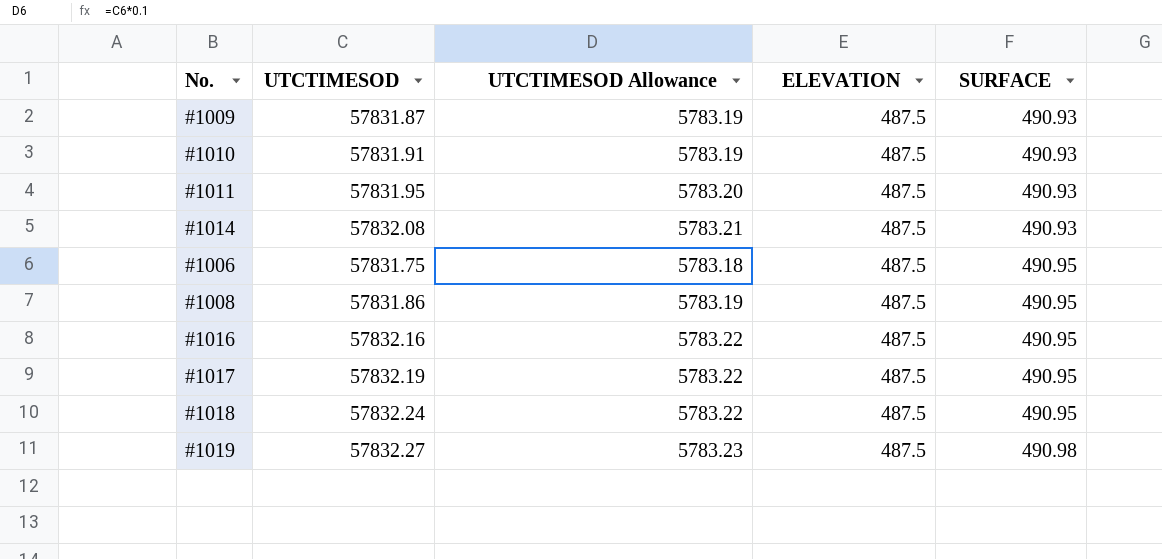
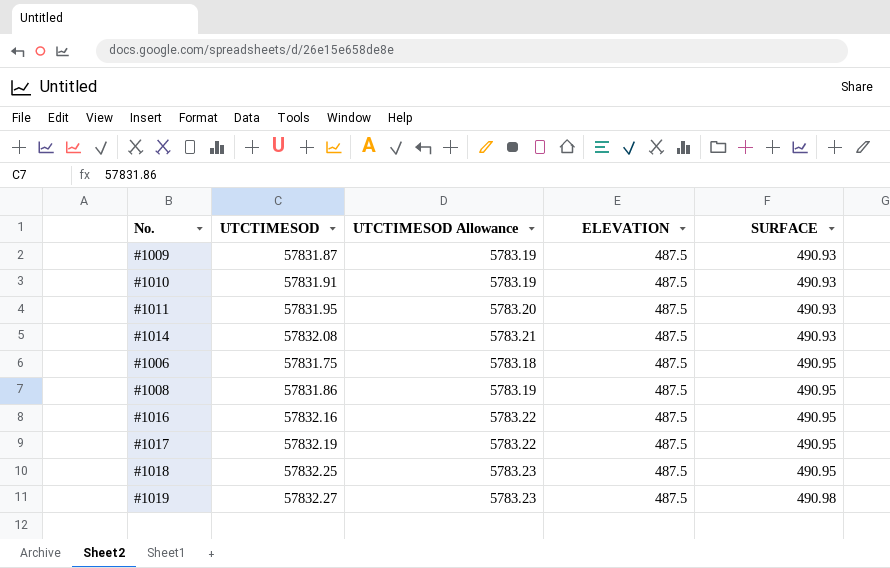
#1018 | UTCTIMESOD: 57832.24 -> 57832.25
#1018 | UTCTIMESOD Allowance: 5783.22 -> 5783.23

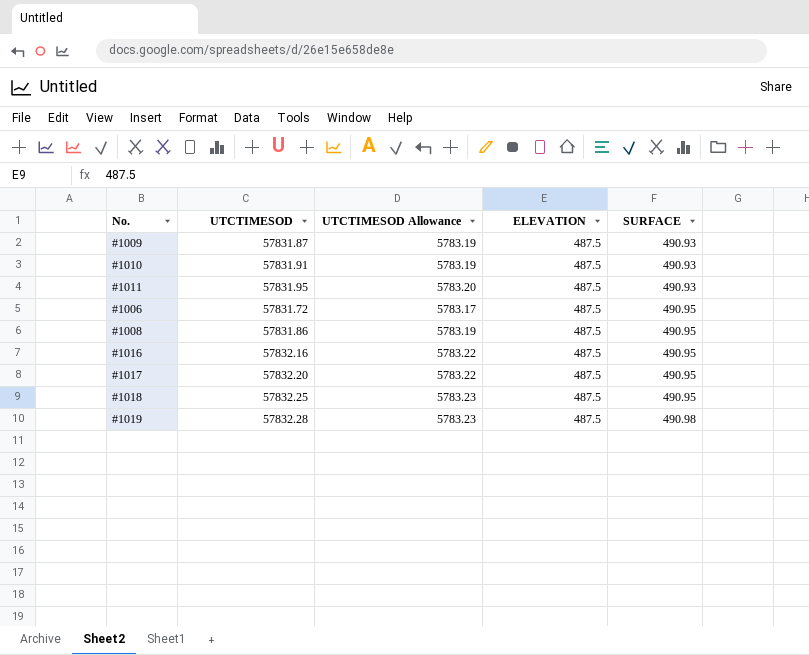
row #1014: 57832.08 | 5783.21 | 487.5 | 490.93 -> none
#1006 | UTCTIMESOD: 57831.75 -> 57831.72
#1006 | UTCTIMESOD Allowance: 5783.18 -> 5783.17
#1017 | UTCTIMESOD: 57832.19 -> 57832.20
#1019 | UTCTIMESOD: 57832.27 -> 57832.28

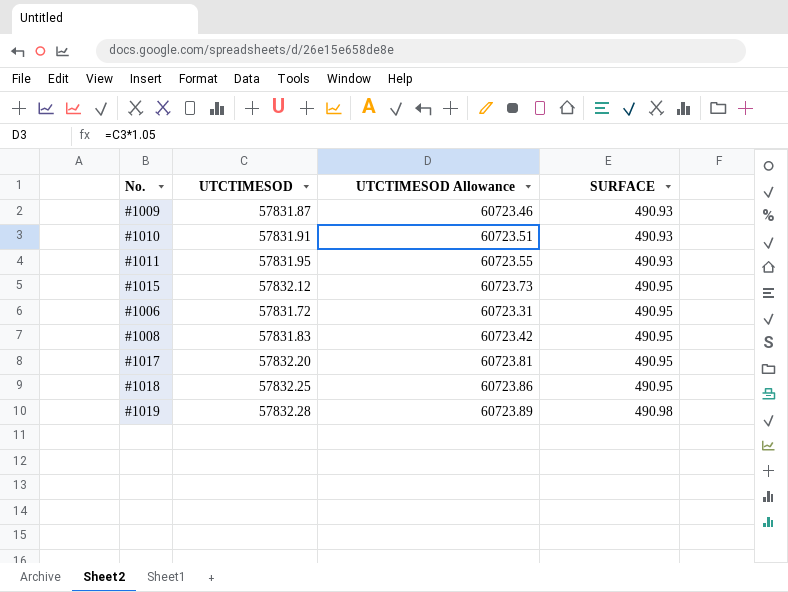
column ELEVATION | position: 4 -> none
column UTCTIMESOD Allowance | formula: [UTCTIMESOD] * 0.1 -> [UTCTIMESOD] * 1.05
row #1016: 57832.16 | 5783.22 | 487.5 | 490.95 -> none
row #1015: none -> 57832.12 | 60723.73 | 490.95
#1008 | UTCTIMESOD: 57831.86 -> 57831.83

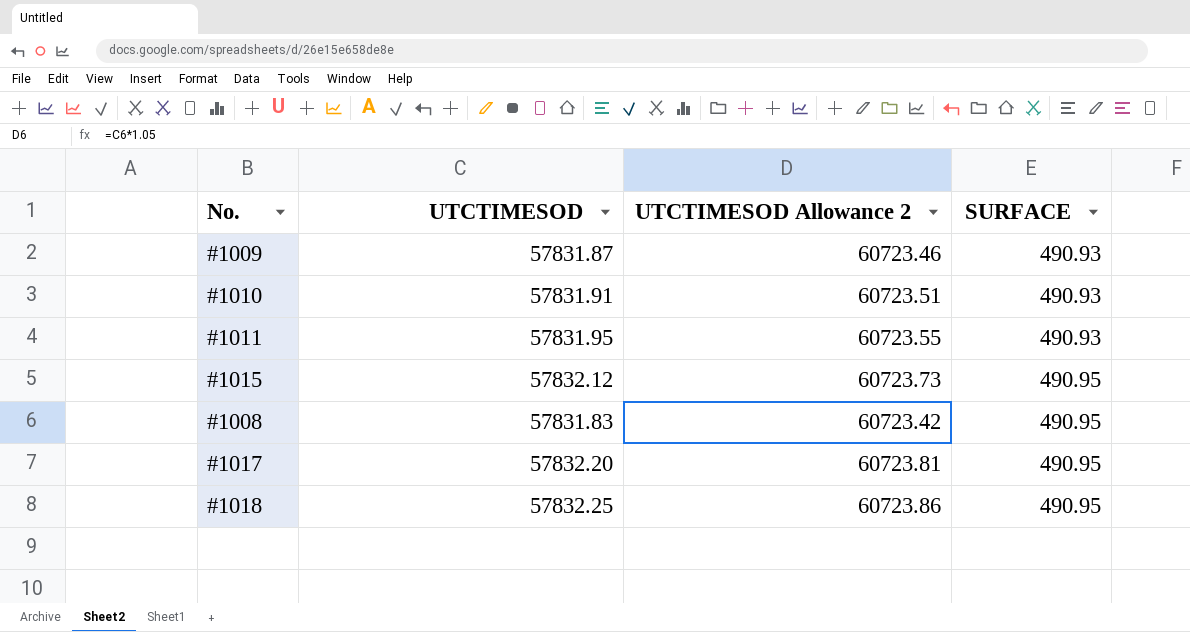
column name: UTCTIMESOD Allowance -> UTCTIMESOD Allowance 2
row #1006: 57831.72 | 60723.31 | 490.95 -> none
row #1019: 57832.28 | 60723.89 | 490.98 -> none

